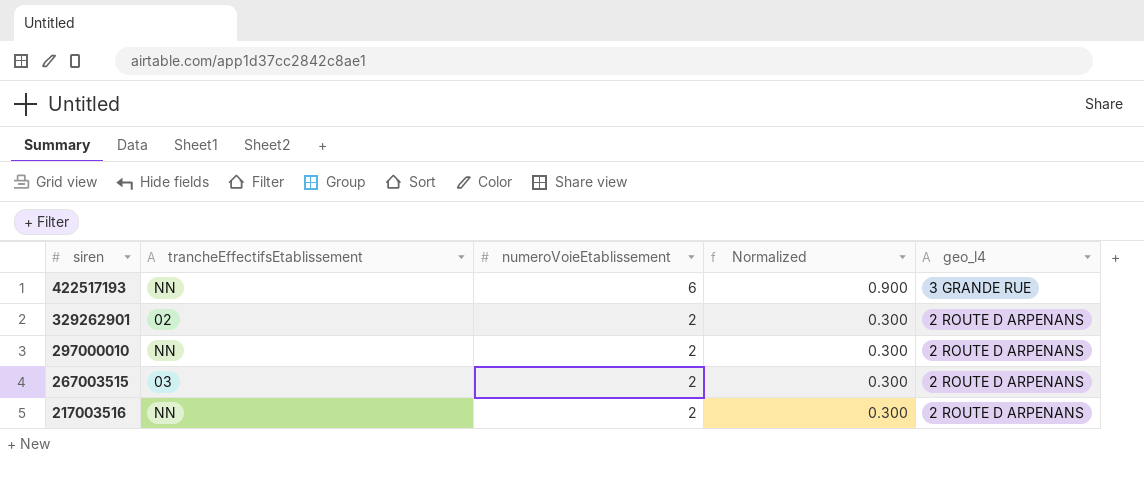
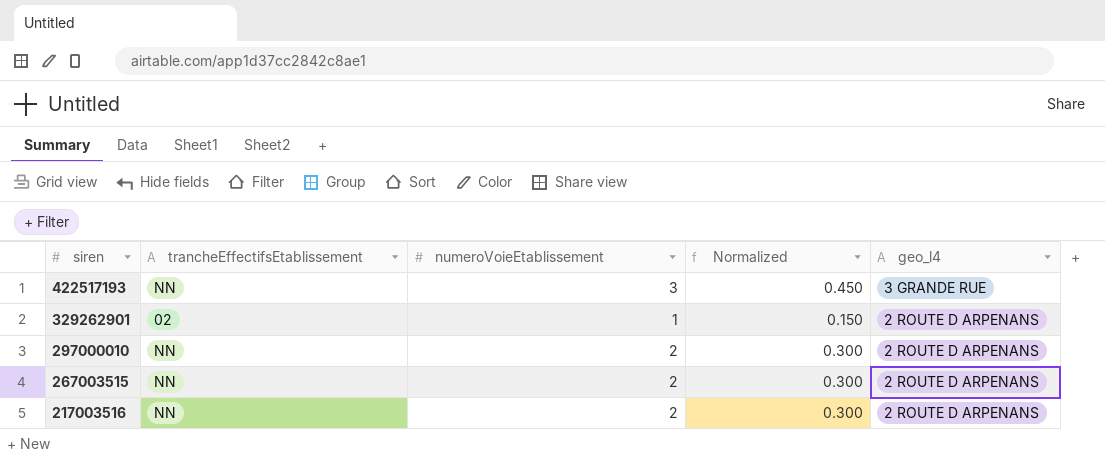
422517193 | numeroVoieEtablissement: 6 -> 3
422517193 | Normalized: 0.900 -> 0.450
329262901 | numeroVoieEtablissement: 2 -> 1
329262901 | Normalized: 0.300 -> 0.150
267003515 | trancheEffectifsEtablissement: 03 -> NN

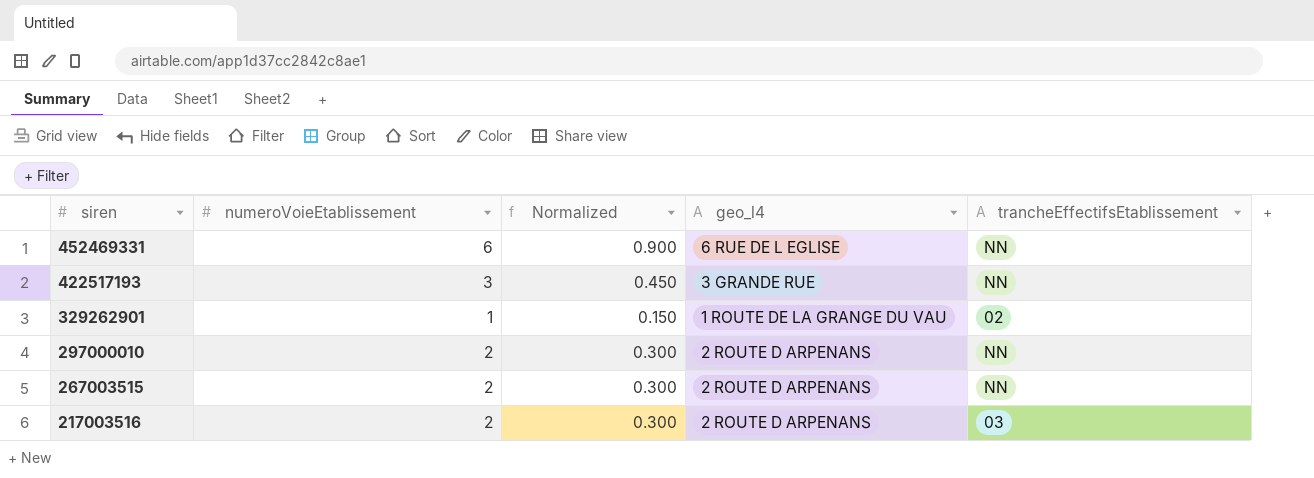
column trancheEffectifsEtablissement | position: 2 -> 5
row 452469331: none -> 6 | 0.900 | 6 RUE DE L EGLISE | NN
329262901 | geo_l4: 2 ROUTE D ARPENANS -> 1 ROUTE DE LA GRANGE DU VAU
217003516 | trancheEffectifsEtablissement: NN -> 03

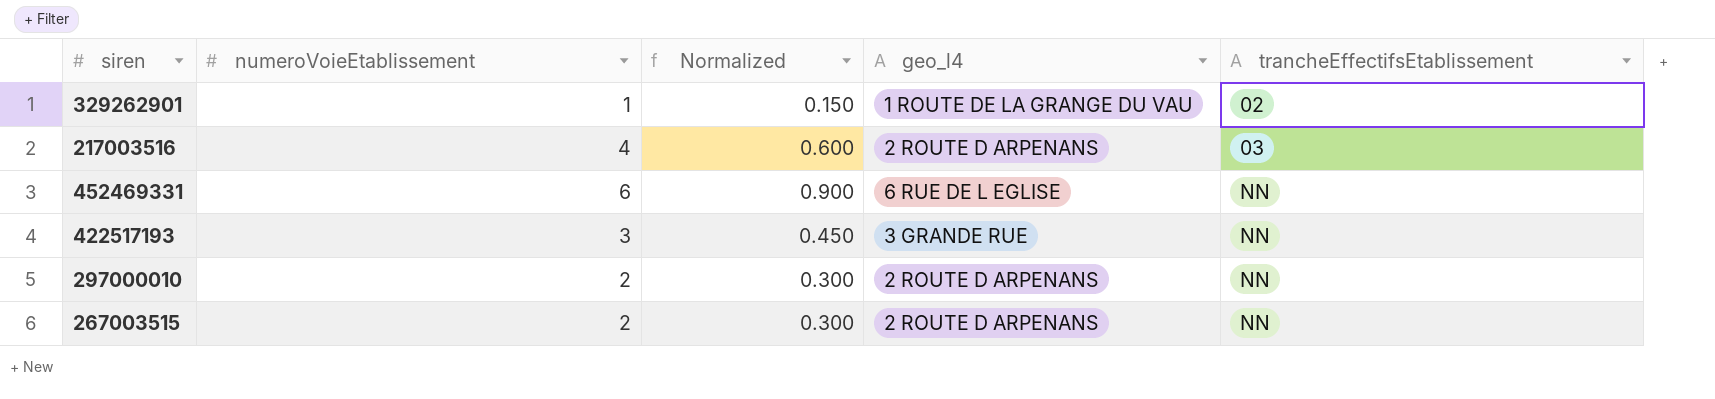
row order: siren descending -> trancheEffectifsEtablissement ascending
217003516 | numeroVoieEtablissement: 2 -> 4
217003516 | Normalized: 0.300 -> 0.600

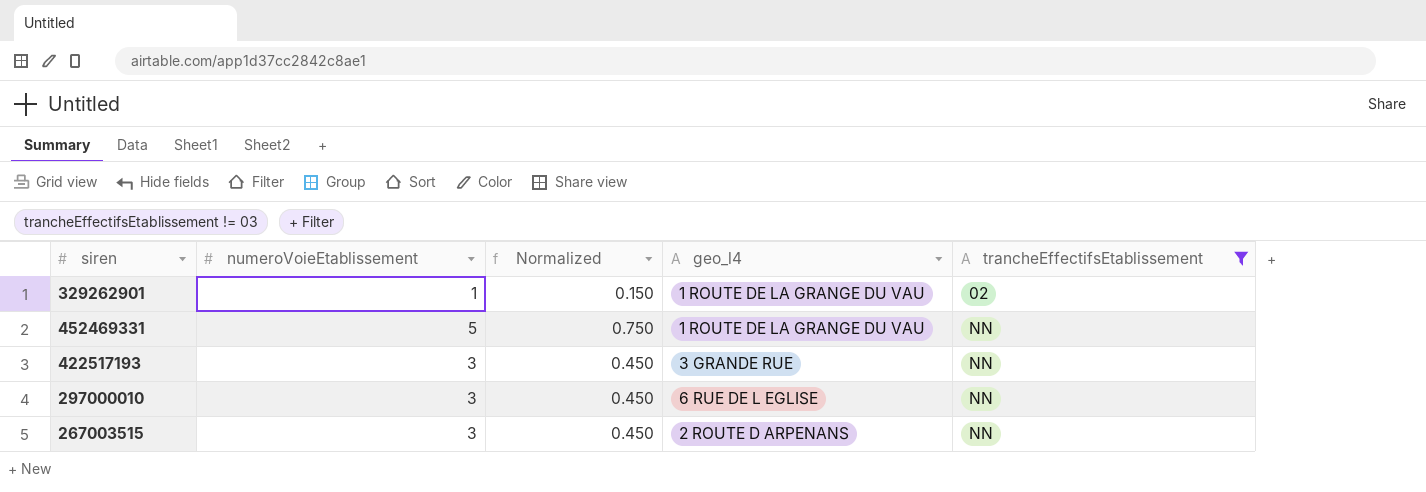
filter: none -> trancheEffectifsEtablissement != 03
452469331 | numeroVoieEtablissement: 6 -> 5
452469331 | Normalized: 0.900 -> 0.750
452469331 | geo_l4: 6 RUE DE L EGLISE -> 1 ROUTE DE LA GRANGE DU VAU
297000010 | numeroVoieEtablissement: 2 -> 3
297000010 | Normalized: 0.300 -> 0.450
297000010 | geo_l4: 2 ROUTE D ARPENANS -> 6 RUE DE L EGLISE
267003515 | numeroVoieEtablissement: 2 -> 3
267003515 | Normalized: 0.300 -> 0.450

